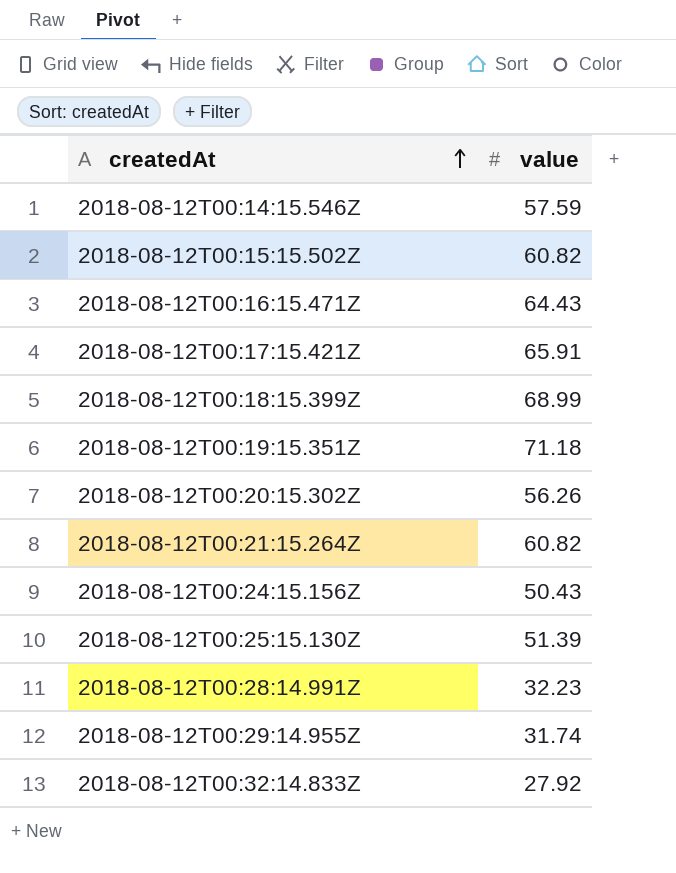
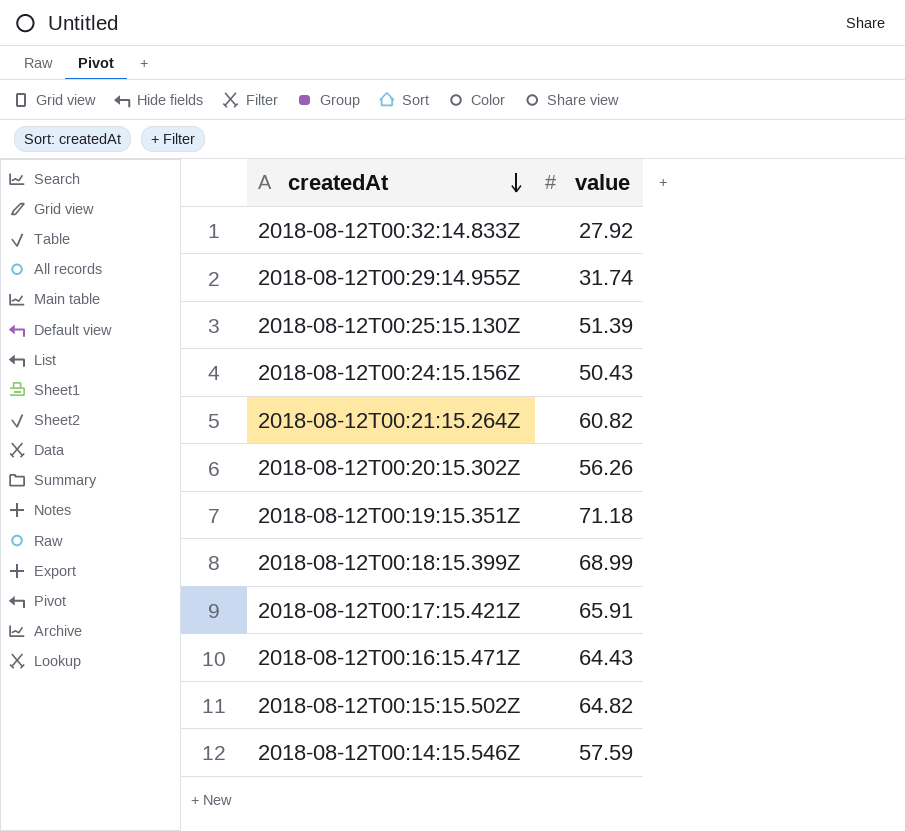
row order: createdAt ascending -> createdAt descending
row 2018-08-12T00:28:14.991Z: 32.23 -> none
2018-08-12T00:15:15.502Z | value: 60.82 -> 64.82

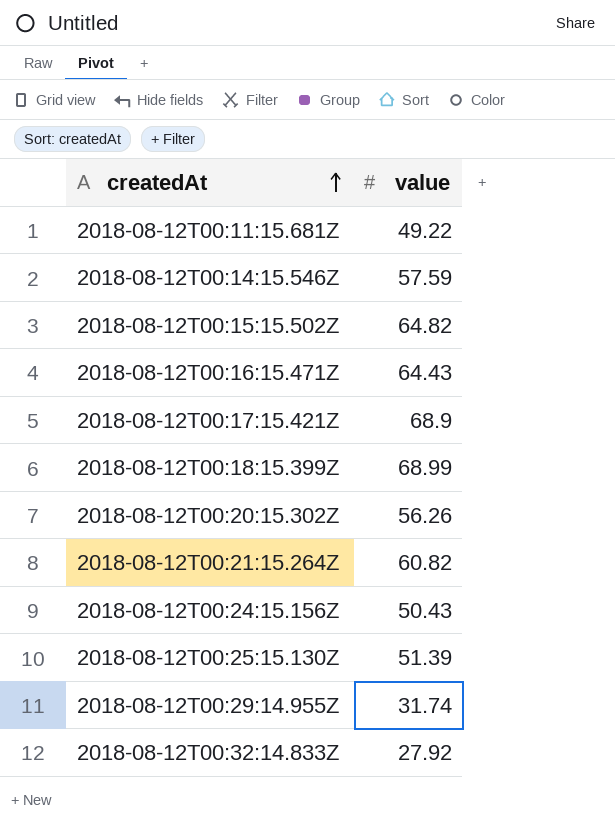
row order: createdAt descending -> createdAt ascending
row 2018-08-12T00:19:15.351Z: 71.18 -> none
row 2018-08-12T00:11:15.681Z: none -> 49.22
2018-08-12T00:17:15.421Z | value: 65.91 -> 68.9

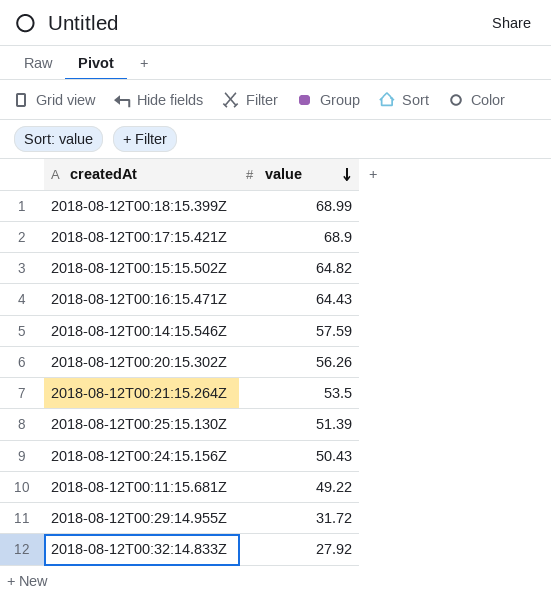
row order: createdAt ascending -> value descending
2018-08-12T00:21:15.264Z | value: 60.82 -> 53.5
2018-08-12T00:29:14.955Z | value: 31.74 -> 31.72

